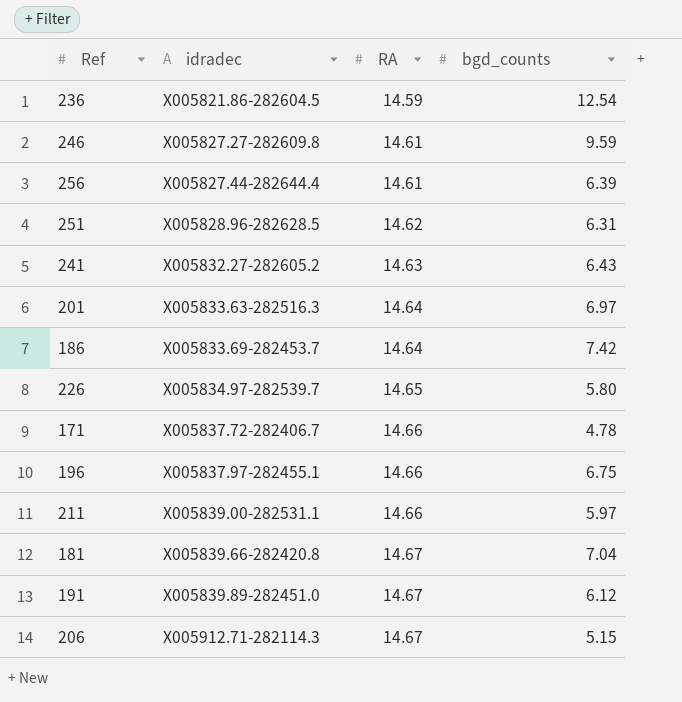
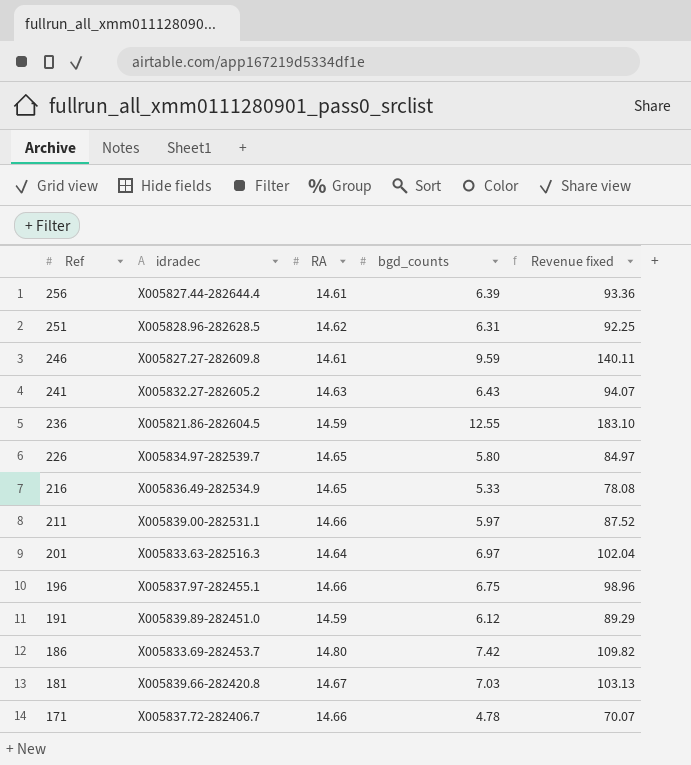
row order: idradec ascending -> Ref descending
column Revenue fixed | formula: none -> [RA] * [bgd_counts]
row 206: X005912.71-282114.3 | 14.67 | 5.15 -> none
236 | bgd_counts: 12.54 -> 12.55
row 216: none -> X005836.49-282534.9 | 14.65 | 5.33 | 78.08
191 | RA: 14.67 -> 14.59
186 | RA: 14.64 -> 14.80
181 | bgd_counts: 7.04 -> 7.03

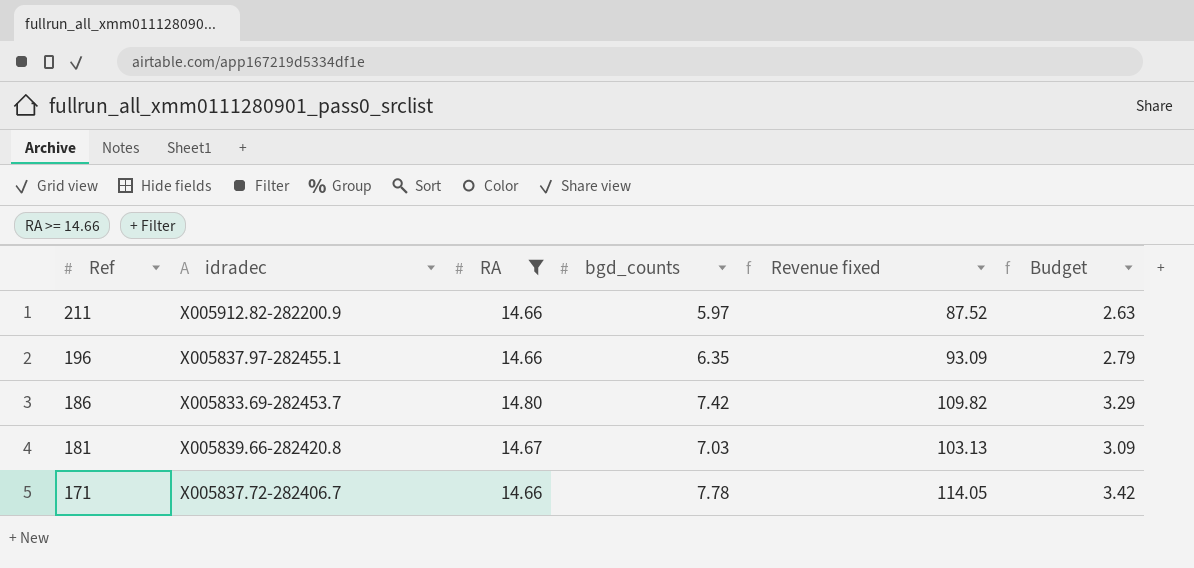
filter: none -> RA >= 14.66
column Budget | formula: none -> [Revenue fixed] * 0.03
211 | idradec: X005839.00-282531.1 -> X005912.82-282200.9
196 | bgd_counts: 6.75 -> 6.35
196 | Revenue fixed: 98.96 -> 93.09
171 | bgd_counts: 4.78 -> 7.78
171 | Revenue fixed: 70.07 -> 114.05

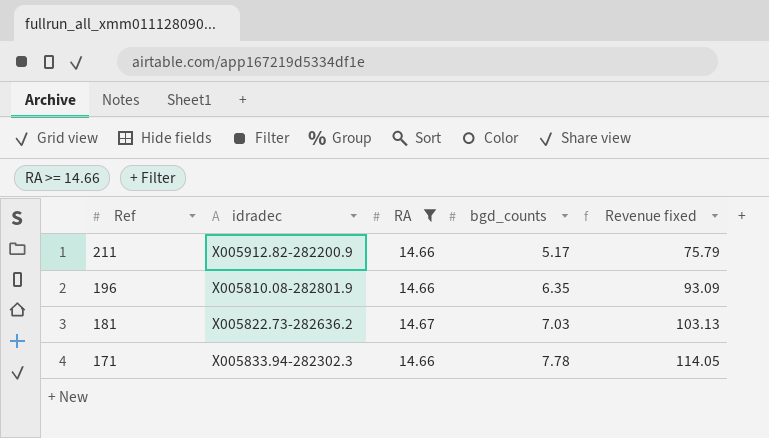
column Budget | formula: [Revenue fixed] * 0.03 -> none
row 186: X005833.69-282453.7 | 14.80 | 7.42 | 109.82 | 3.29 -> none
211 | bgd_counts: 5.97 -> 5.17
211 | Revenue fixed: 87.52 -> 75.79
196 | idradec: X005837.97-282455.1 -> X005810.08-282801.9
181 | idradec: X005839.66-282420.8 -> X005822.73-282636.2
171 | idradec: X005837.72-282406.7 -> X005833.94-282302.3

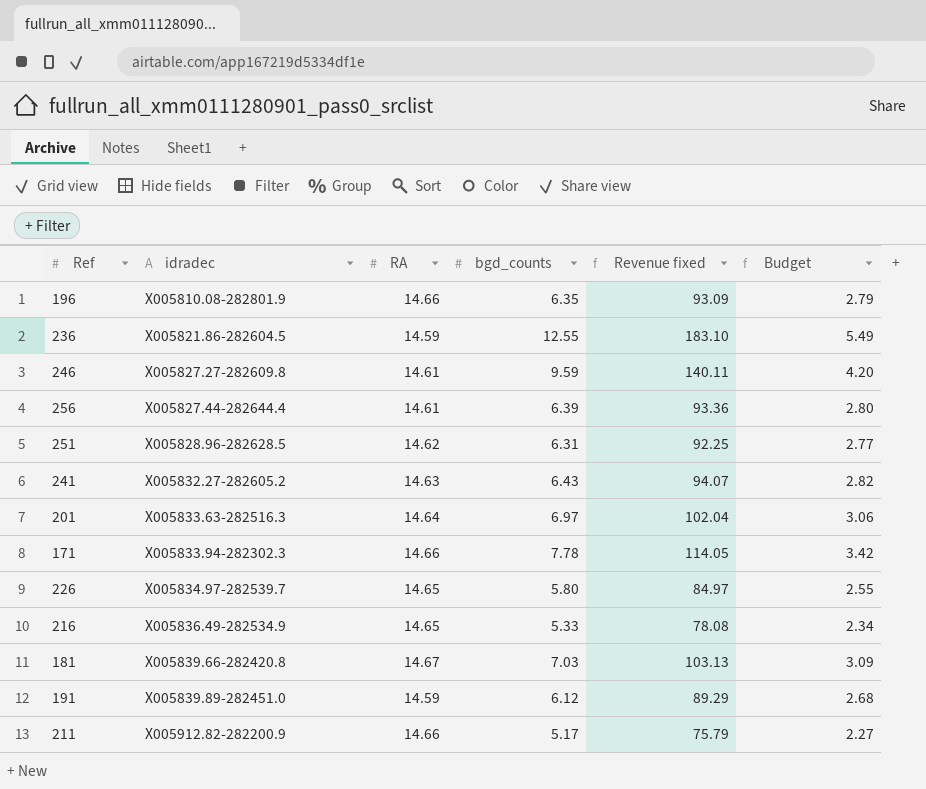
filter: RA >= 14.66 -> none
row order: Ref descending -> idradec ascending
column Budget | formula: none -> [Revenue fixed] * 0.03
181 | idradec: X005822.73-282636.2 -> X005839.66-282420.8

